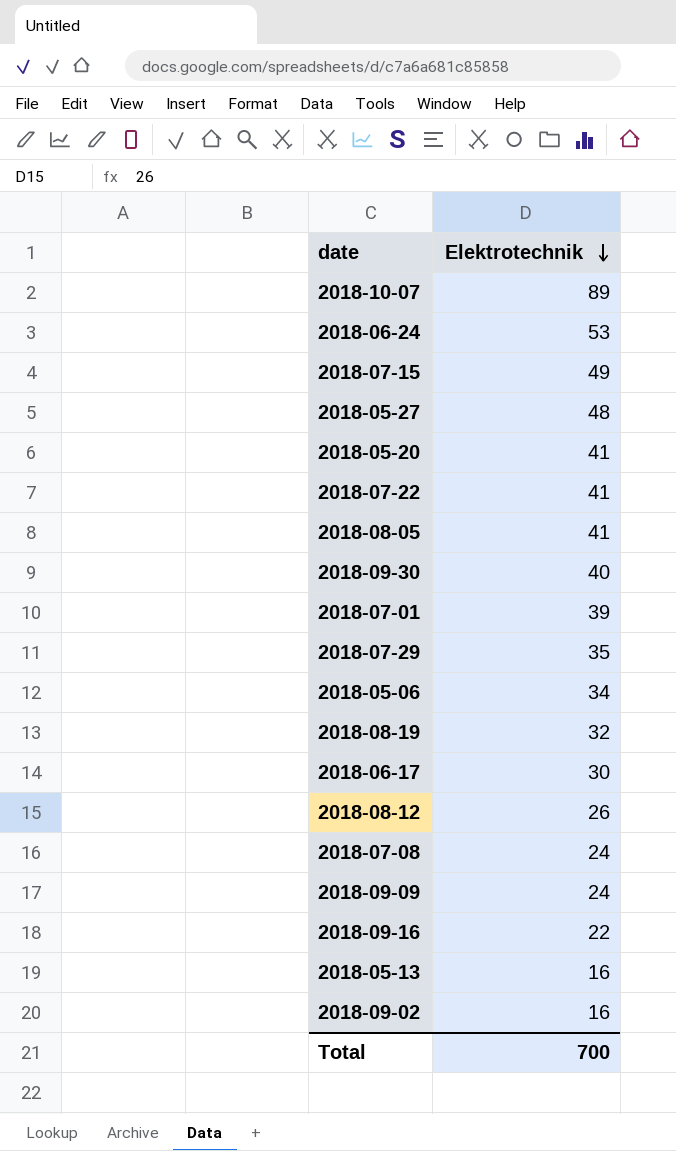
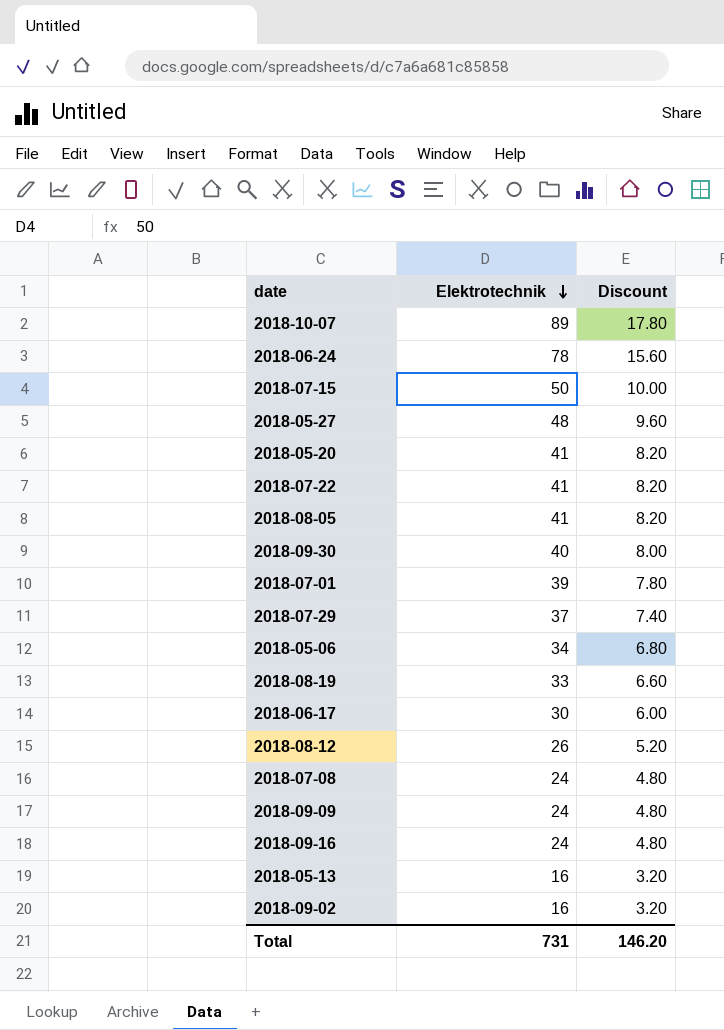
column Discount | formula: none -> [Elektrotechnik] * 0.2
2018-06-24 | Elektrotechnik: 53 -> 78
2018-07-15 | Elektrotechnik: 49 -> 50
2018-07-29 | Elektrotechnik: 35 -> 37
2018-08-19 | Elektrotechnik: 32 -> 33
2018-09-16 | Elektrotechnik: 22 -> 24
Total | Elektrotechnik: 700 -> 731

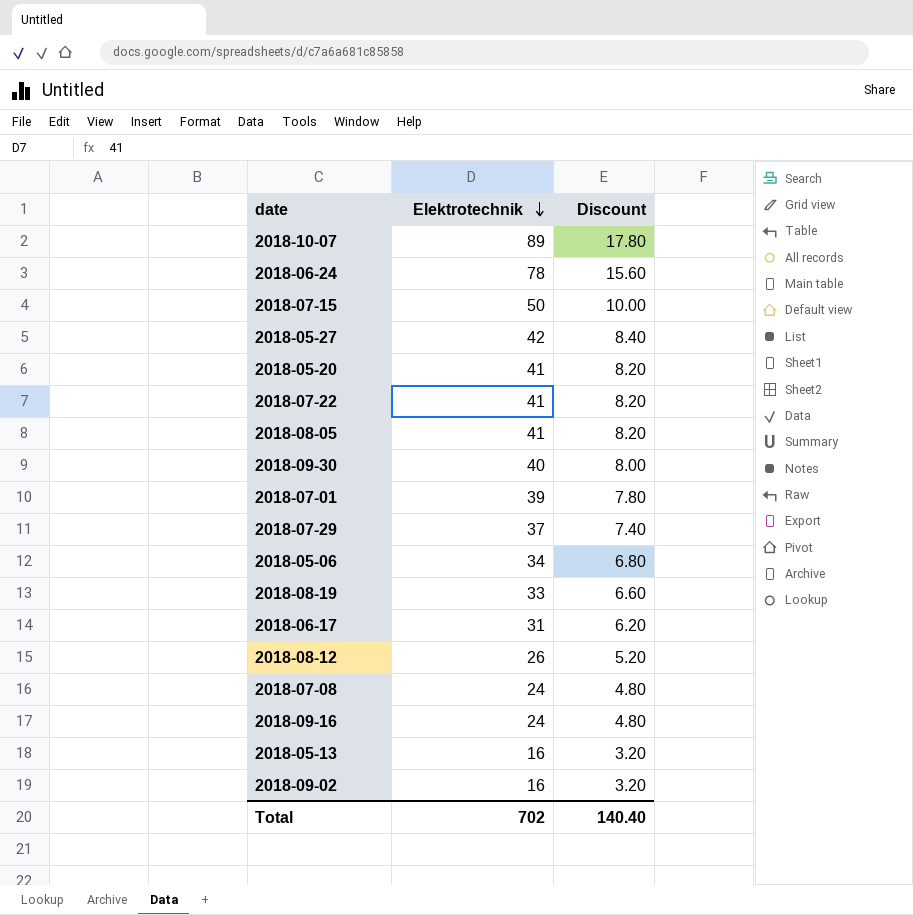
row 2018-09-09: 24 | 4.80 -> none
2018-05-27 | Elektrotechnik: 48 -> 42
2018-05-27 | Discount: 9.60 -> 8.40
2018-06-17 | Elektrotechnik: 30 -> 31
2018-06-17 | Discount: 6.00 -> 6.20
Total | Elektrotechnik: 731 -> 702
Total | Discount: 146.20 -> 140.40

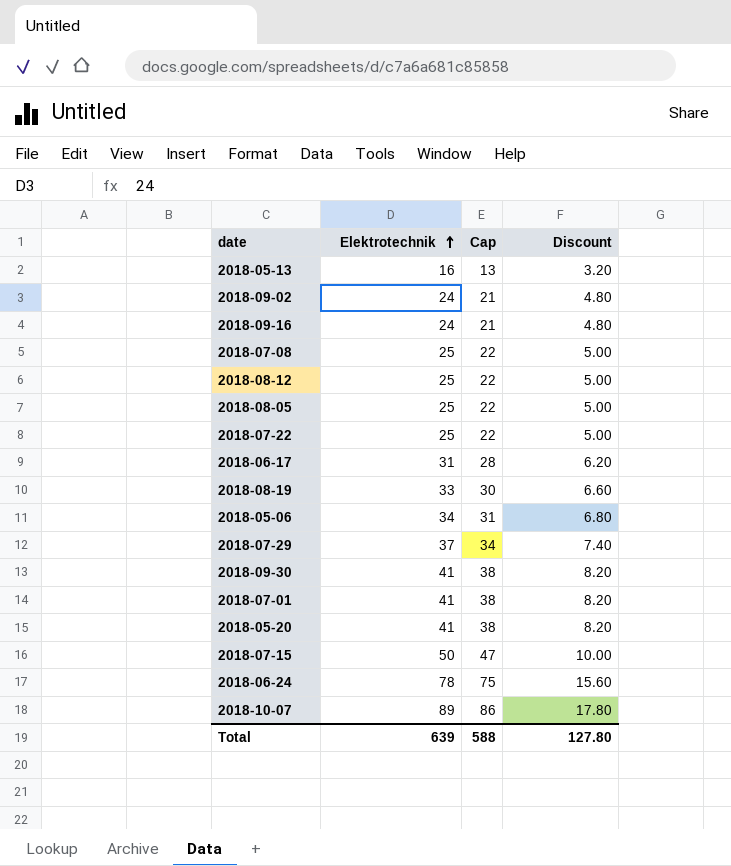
row order: Elektrotechnik descending -> Elektrotechnik ascending
column Cap | formula: none -> [Elektrotechnik] - 3
row 2018-05-27: 42 | 8.40 -> none
2018-09-02 | Elektrotechnik: 16 -> 24
2018-09-02 | Discount: 3.20 -> 4.80
2018-07-08 | Elektrotechnik: 24 -> 25
2018-07-08 | Discount: 4.80 -> 5.00
2018-08-12 | Elektrotechnik: 26 -> 25
2018-08-12 | Discount: 5.20 -> 5.00
2018-08-05 | Elektrotechnik: 41 -> 25
2018-08-05 | Discount: 8.20 -> 5.00
2018-07-22 | Elektrotechnik: 41 -> 25
2018-07-22 | Discount: 8.20 -> 5.00
2018-09-30 | Elektrotechnik: 40 -> 41
2018-09-30 | Discount: 8.00 -> 8.20
2018-07-01 | Elektrotechnik: 39 -> 41
2018-07-01 | Discount: 7.80 -> 8.20
Total | Elektrotechnik: 702 -> 639
Total | Discount: 140.40 -> 127.80

